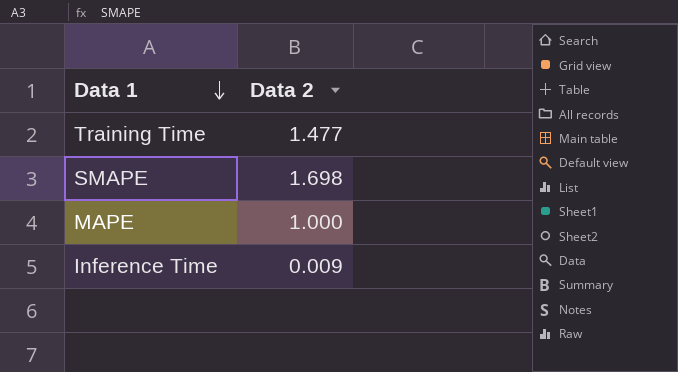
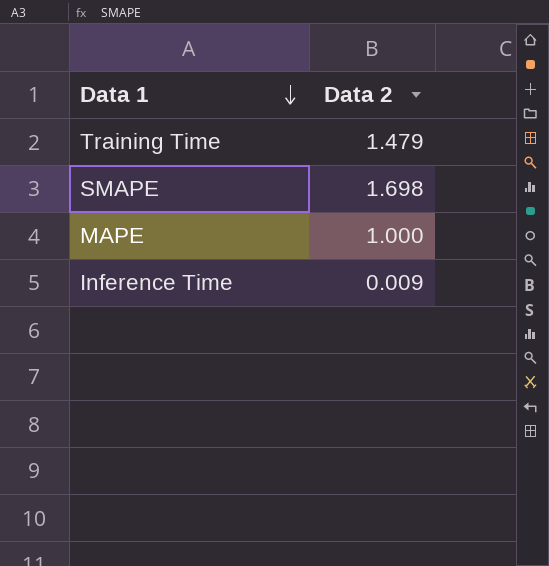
Training Time | Data 2: 1.477 -> 1.479

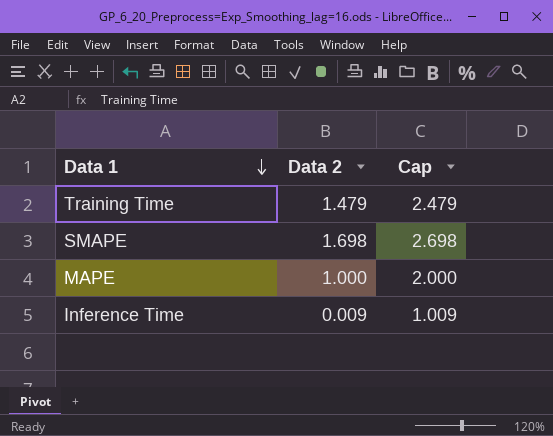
column Cap | formula: none -> [Data 2] + 1

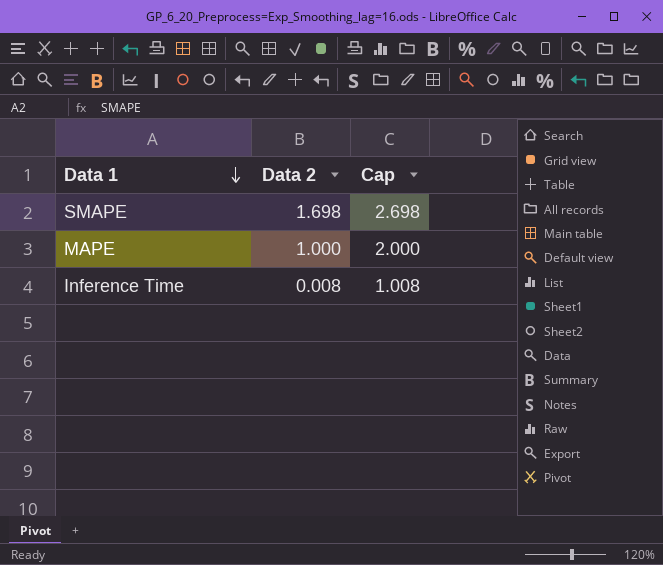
row Training Time: 1.479 | 2.479 -> none
Inference Time | Data 2: 0.009 -> 0.008
Inference Time | Cap: 1.009 -> 1.008

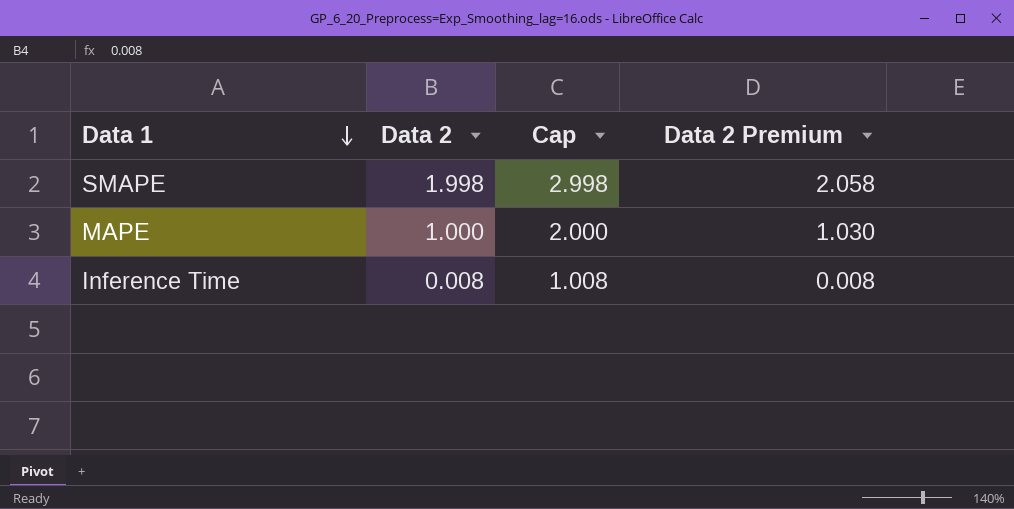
column Data 2 Premium | formula: none -> [Data 2] * 1.03
SMAPE | Data 2: 1.698 -> 1.998
SMAPE | Cap: 2.698 -> 2.998

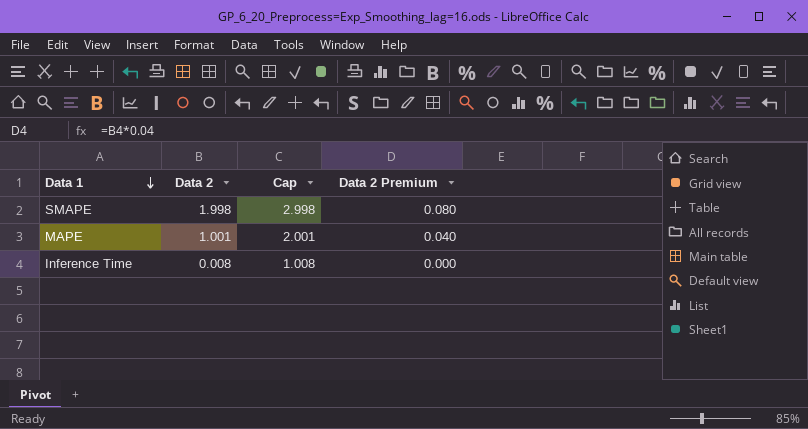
column Data 2 Premium | formula: [Data 2] * 1.03 -> [Data 2] * 0.04
MAPE | Data 2: 1.000 -> 1.001
MAPE | Cap: 2.000 -> 2.001

